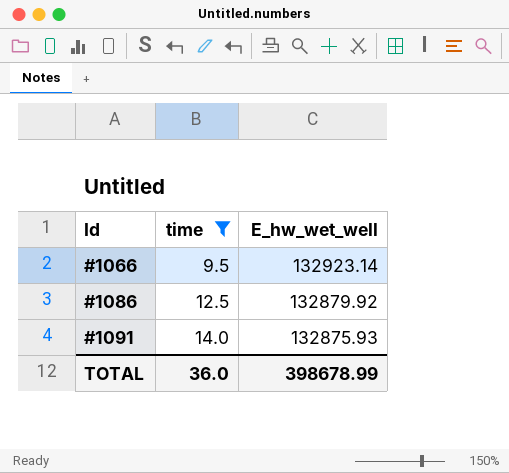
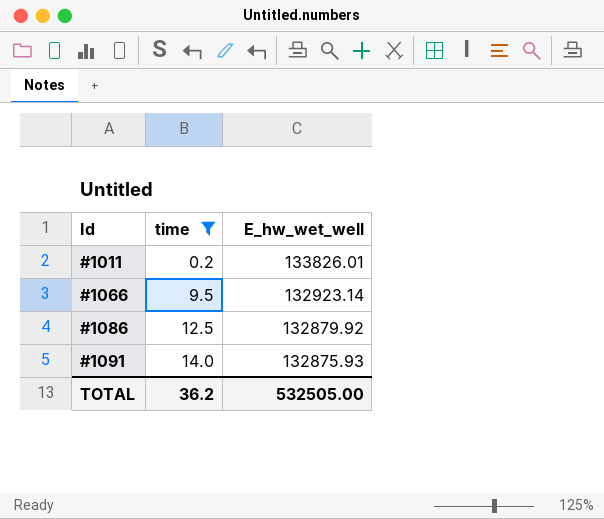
row #1011: none -> 0.2 | 133826.01
TOTAL | time: 36.0 -> 36.2
TOTAL | E_hw_wet_well: 398678.99 -> 532505.00

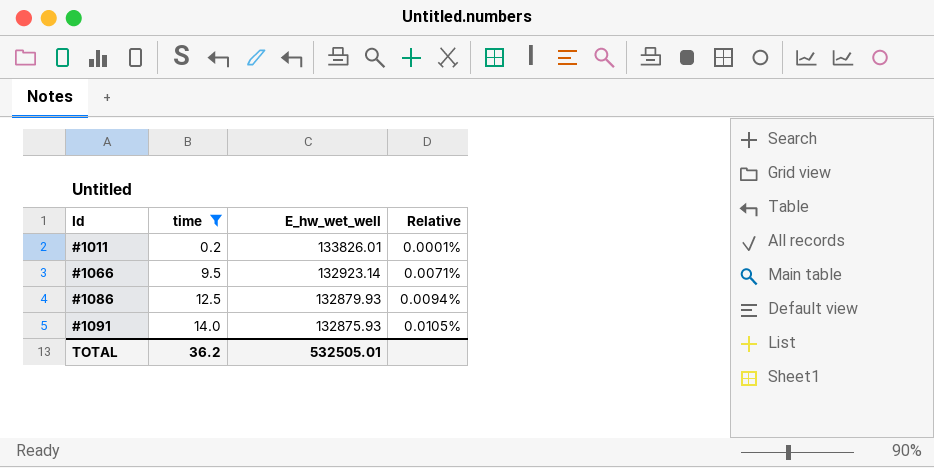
column Relative | formula: none -> [time] / [E_hw_wet_well]
#1086 | E_hw_wet_well: 132879.92 -> 132879.93
TOTAL | E_hw_wet_well: 532505.00 -> 532505.01

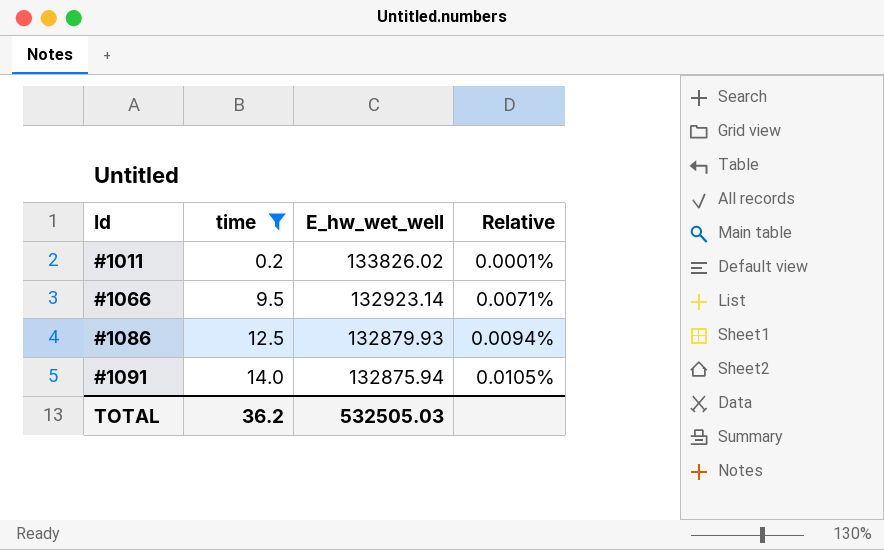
#1011 | E_hw_wet_well: 133826.01 -> 133826.02
#1091 | E_hw_wet_well: 132875.93 -> 132875.94
TOTAL | E_hw_wet_well: 532505.01 -> 532505.03

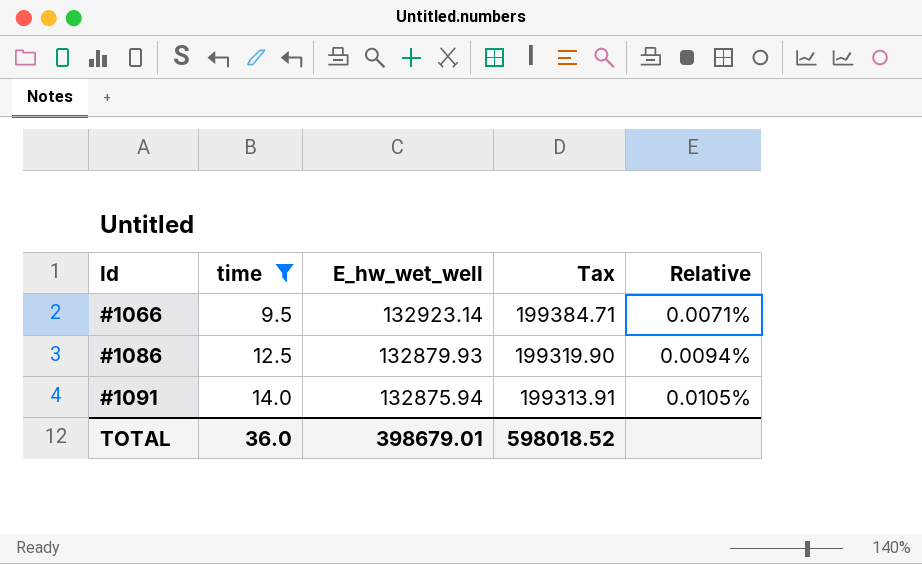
column Tax | formula: none -> [E_hw_wet_well] * 1.5
row #1011: 0.2 | 133826.02 | 0.0001% -> none
TOTAL | time: 36.2 -> 36.0
TOTAL | E_hw_wet_well: 532505.03 -> 398679.01

